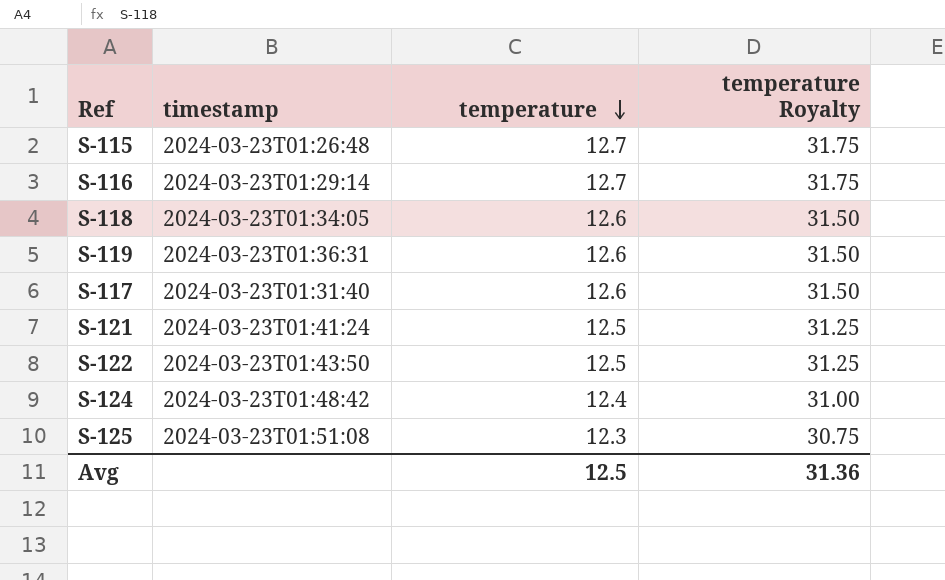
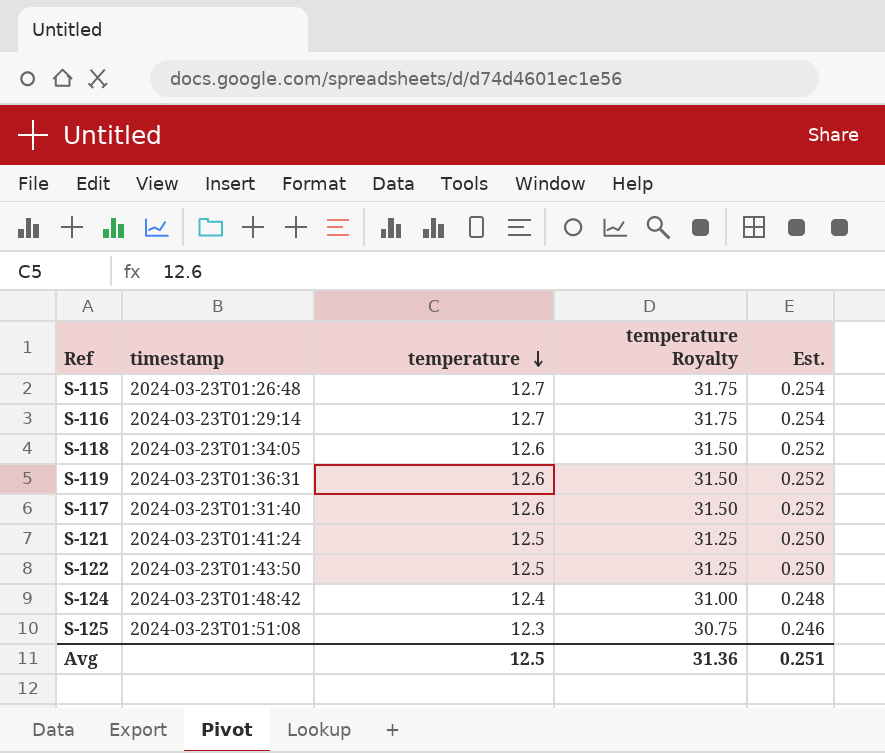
column Est. | formula: none -> [temperature] * 0.02

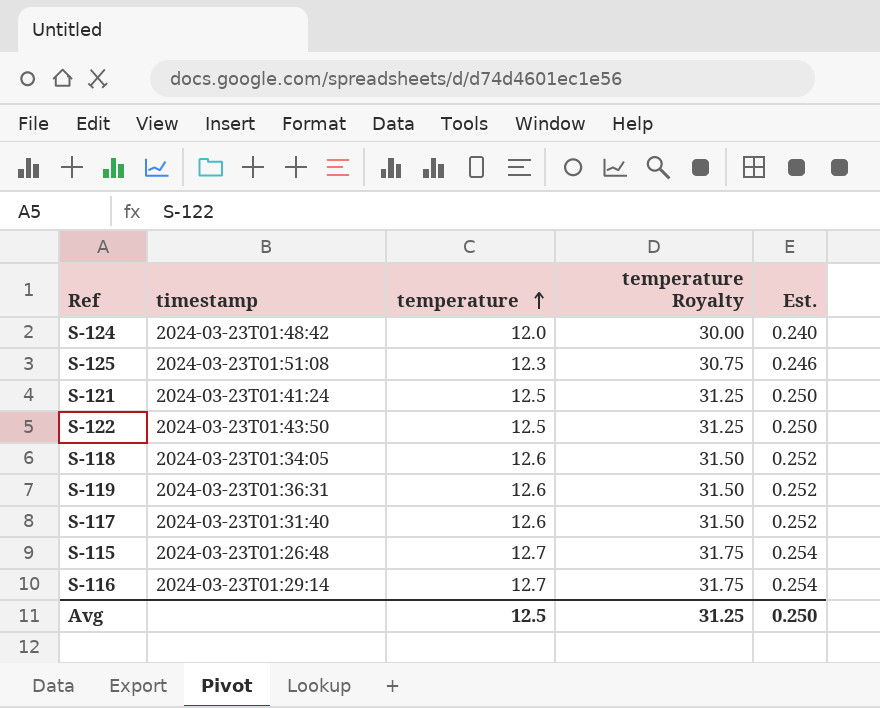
row order: temperature descending -> temperature ascending
S-124 | temperature: 12.4 -> 12.0
S-124 | temperature Royalty: 31.00 -> 30.00
S-124 | Est.: 0.248 -> 0.240
Avg | temperature Royalty: 31.36 -> 31.25
Avg | Est.: 0.251 -> 0.250

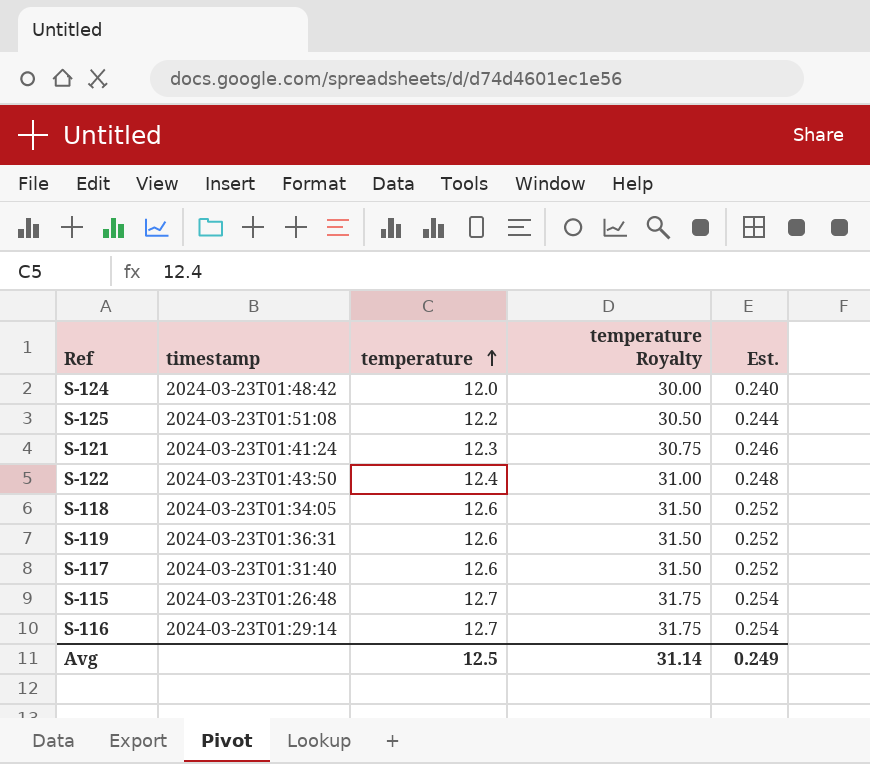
S-125 | temperature: 12.3 -> 12.2
S-125 | temperature Royalty: 30.75 -> 30.50
S-125 | Est.: 0.246 -> 0.244
S-121 | temperature: 12.5 -> 12.3
S-121 | temperature Royalty: 31.25 -> 30.75
S-121 | Est.: 0.250 -> 0.246
S-122 | temperature: 12.5 -> 12.4
S-122 | temperature Royalty: 31.25 -> 31.00
S-122 | Est.: 0.250 -> 0.248
Avg | temperature Royalty: 31.25 -> 31.14
Avg | Est.: 0.250 -> 0.249

